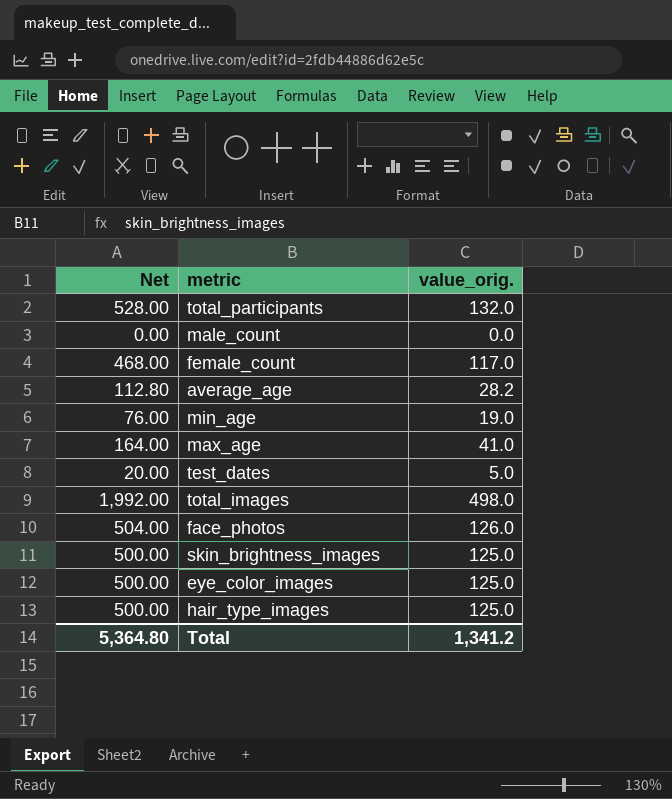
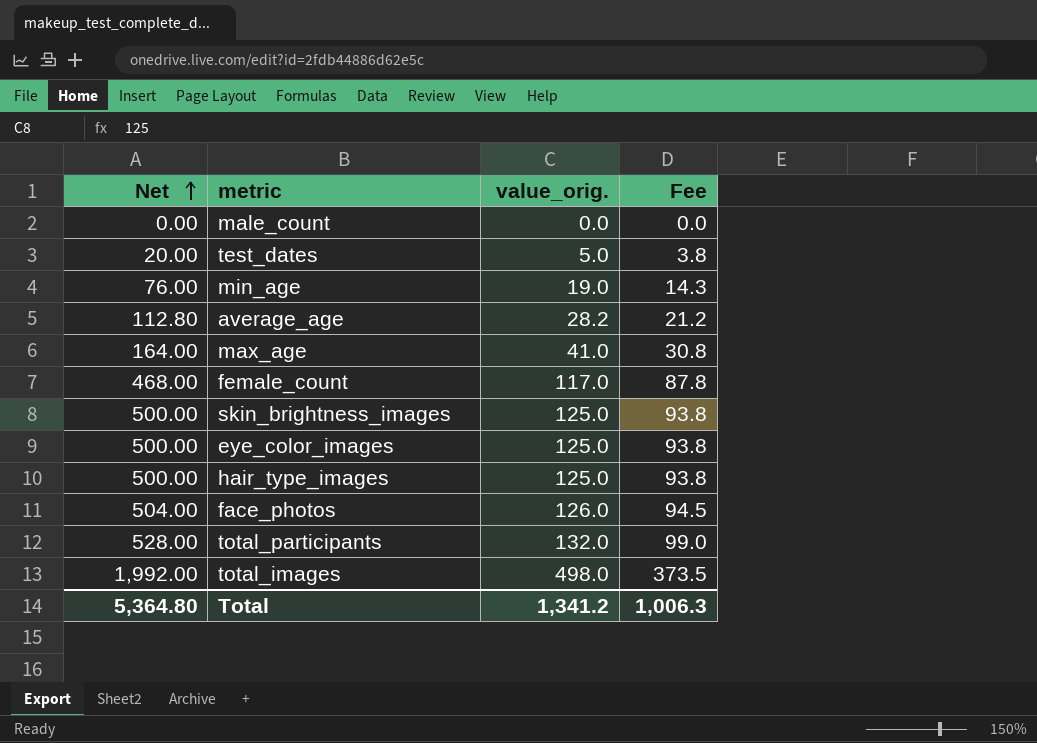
row order: none -> Net ascending
column Fee | formula: none -> [value_orig.] * 0.75

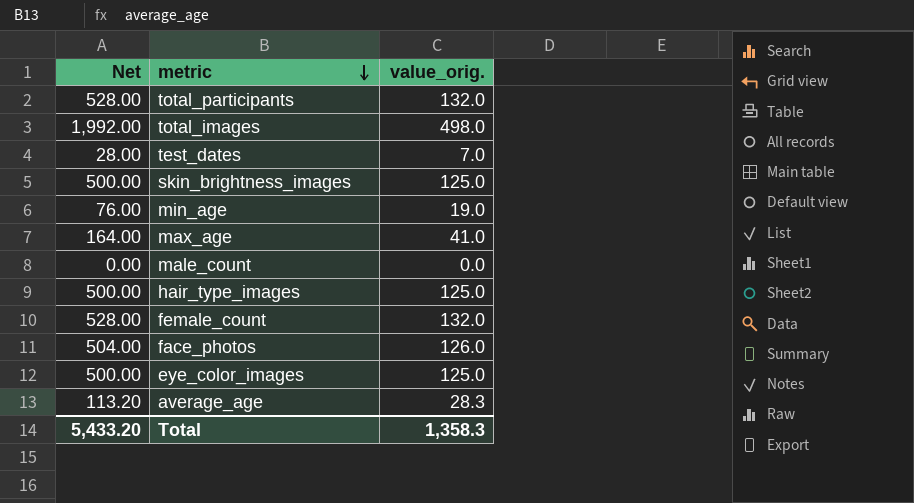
row order: Net ascending -> metric descending
column Fee | formula: [value_orig.] * 0.75 -> none
test_dates | Net: 20.00 -> 28.00
test_dates | value_orig.: 5.0 -> 7.0
female_count | Net: 468.00 -> 528.00
female_count | value_orig.: 117.0 -> 132.0
average_age | Net: 112.80 -> 113.20
average_age | value_orig.: 28.2 -> 28.3
Total | Net: 5,364.80 -> 5,433.20
Total | value_orig.: 1,341.2 -> 1,358.3

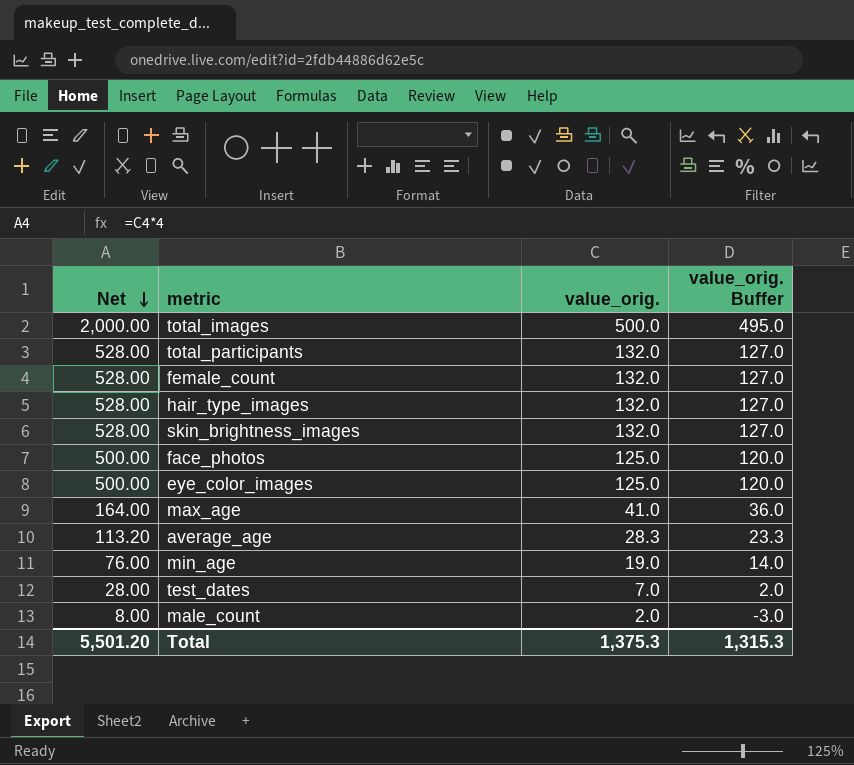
row order: metric descending -> Net descending
column value_orig. Buffer | formula: none -> [value_orig.] - 5
total_images | Net: 1,992.00 -> 2,000.00
total_images | value_orig.: 498.0 -> 500.0
hair_type_images | Net: 500.00 -> 528.00
hair_type_images | value_orig.: 125.0 -> 132.0
skin_brightness_images | Net: 500.00 -> 528.00
skin_brightness_images | value_orig.: 125.0 -> 132.0
face_photos | Net: 504.00 -> 500.00
face_photos | value_orig.: 126.0 -> 125.0
male_count | Net: 0.00 -> 8.00
male_count | value_orig.: 0.0 -> 2.0
Total | Net: 5,433.20 -> 5,501.20
Total | value_orig.: 1,358.3 -> 1,375.3

